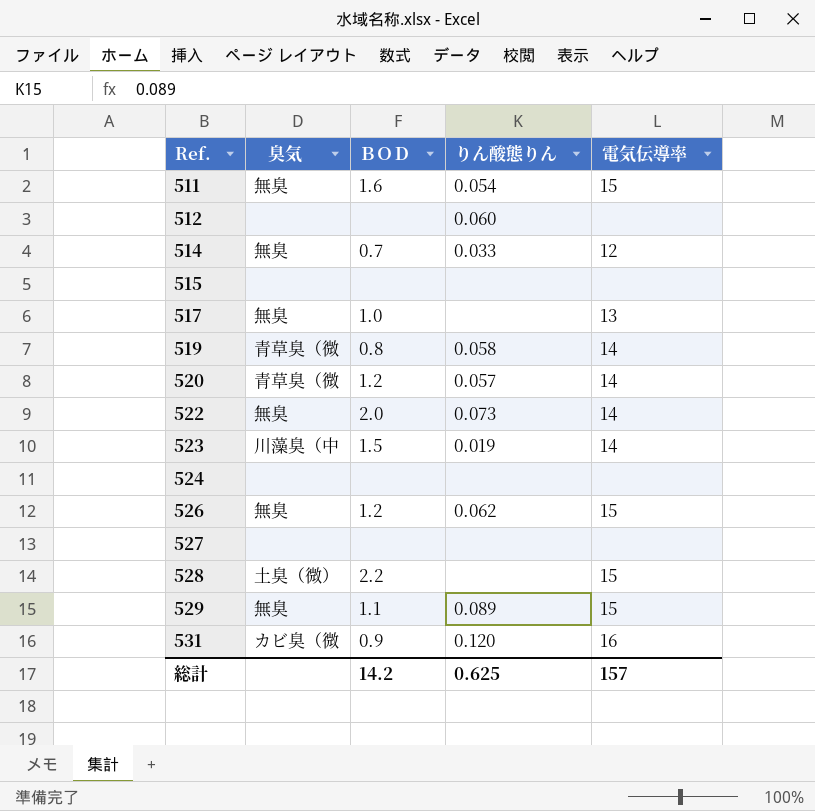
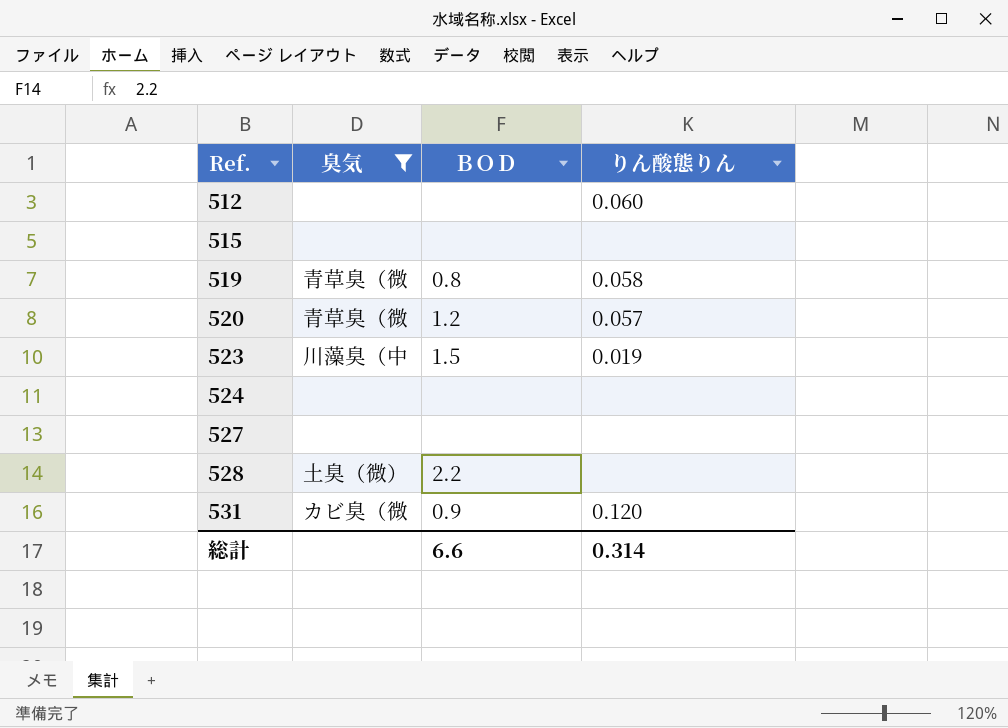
filter: none -> 臭気 != 無臭
column 電気伝導率 | position: 5 -> none
総計 | ＢＯＤ: 14.2 -> 6.6
総計 | りん酸態りん: 0.625 -> 0.314

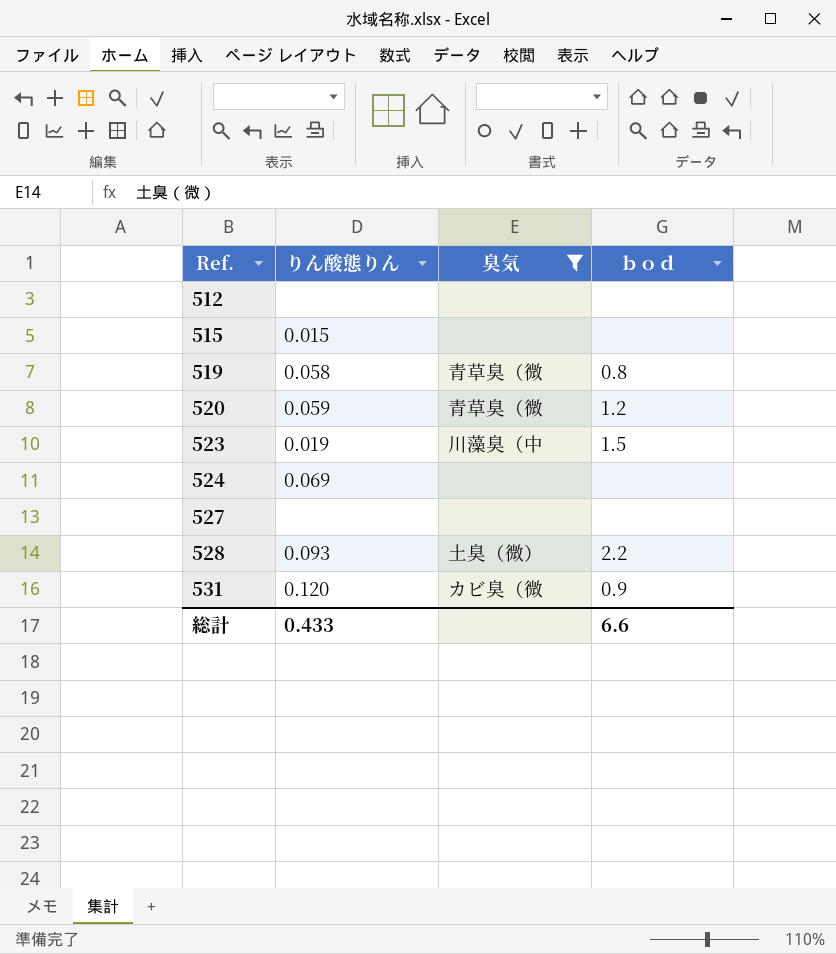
column りん酸態りん | position: 4 -> 2
column name: ＢＯＤ -> ｂｏｄ
512 | りん酸態りん: 0.060 -> none
515 | りん酸態りん: none -> 0.015
520 | りん酸態りん: 0.057 -> 0.059
524 | りん酸態りん: none -> 0.069
528 | りん酸態りん: none -> 0.093
総計 | りん酸態りん: 0.314 -> 0.433

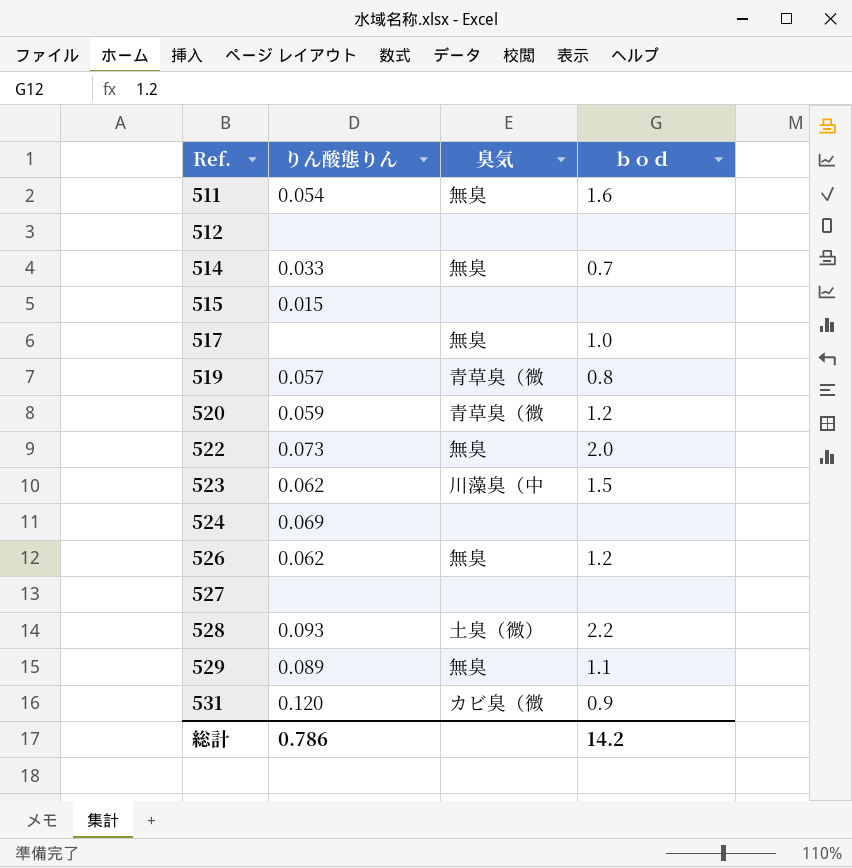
filter: 臭気 != 無臭 -> none
519 | りん酸態りん: 0.058 -> 0.057
523 | りん酸態りん: 0.019 -> 0.062
総計 | りん酸態りん: 0.433 -> 0.786
総計 | ｂｏｄ: 6.6 -> 14.2

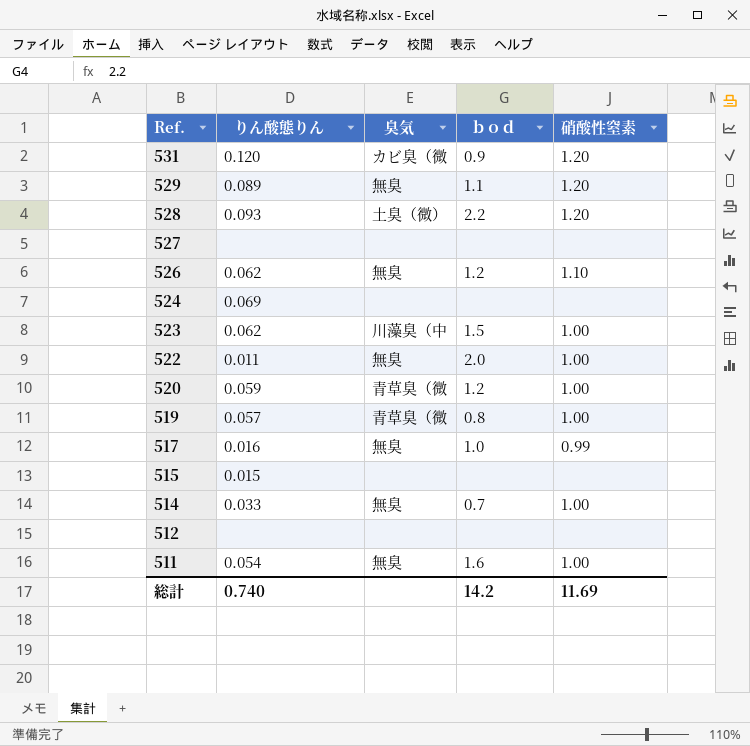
row order: Ref. ascending -> Ref. descending
column 硝酸性窒素 | position: none -> 5
522 | りん酸態りん: 0.073 -> 0.011
517 | りん酸態りん: none -> 0.016
総計 | りん酸態りん: 0.786 -> 0.740

